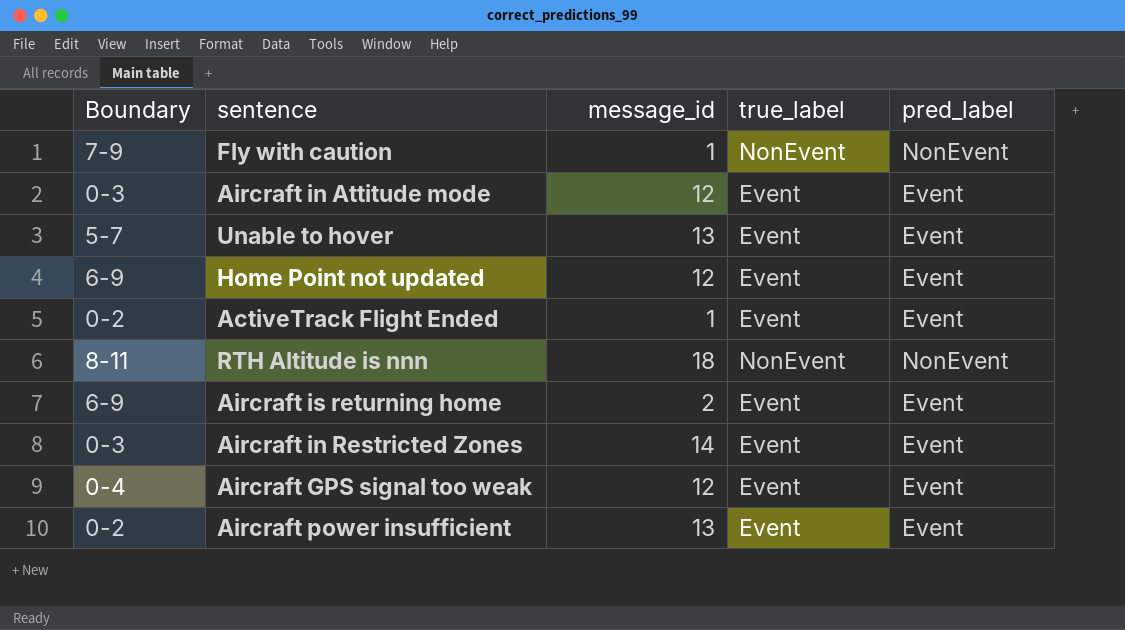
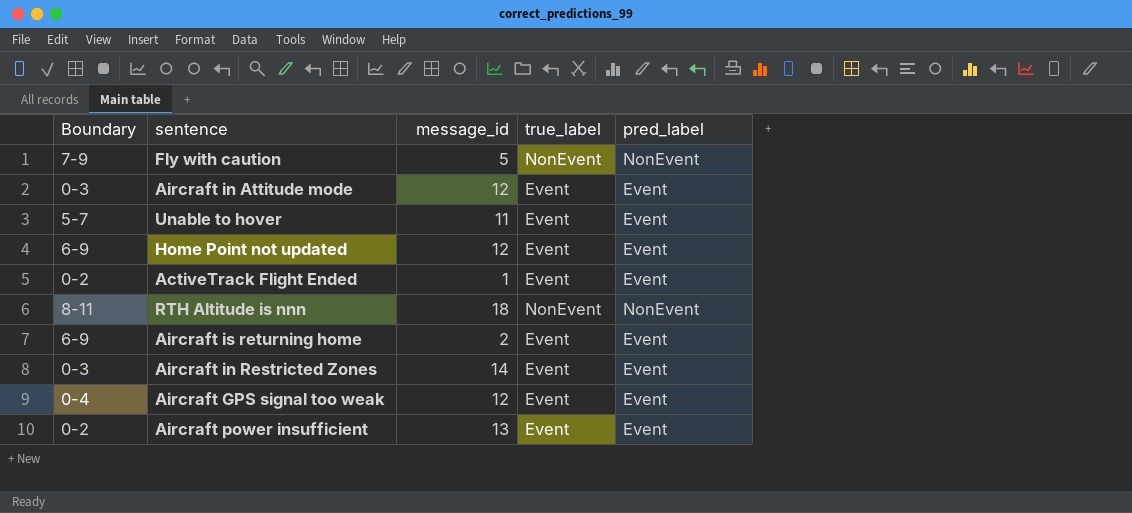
Fly with caution | message_id: 1 -> 5
Unable to hover | message_id: 13 -> 11

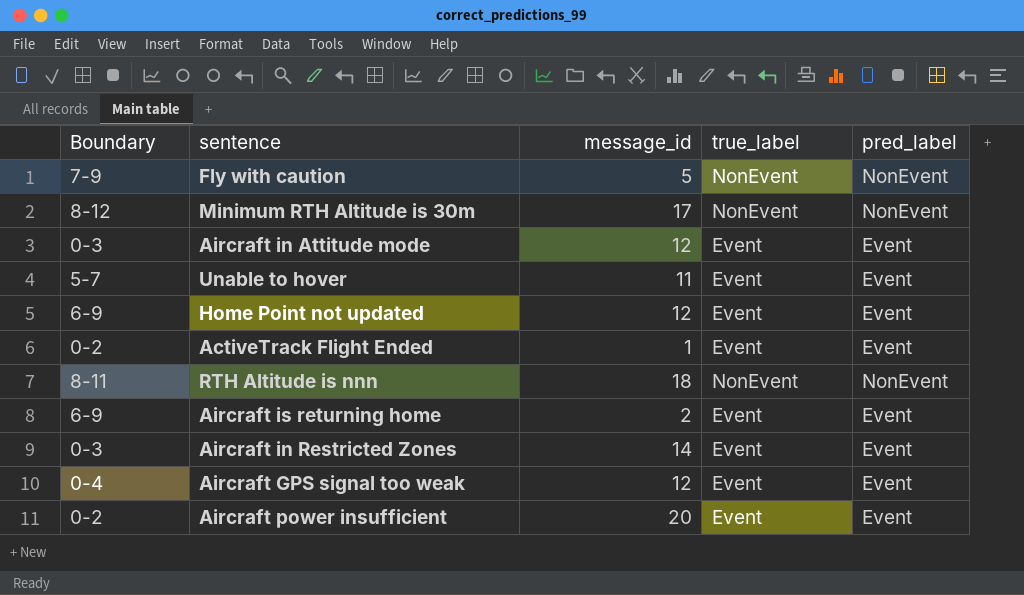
row Minimum RTH Altitude is 30m: none -> 8-12 | 17 | NonEvent | NonEvent
Aircraft power insufficient | message_id: 13 -> 20

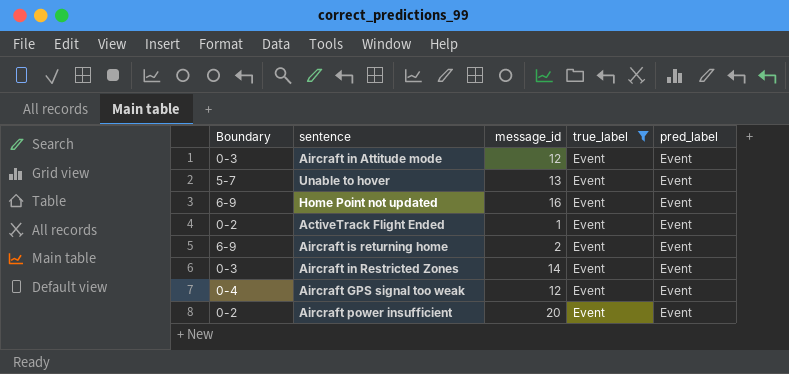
filter: none -> true_label = Event
Unable to hover | message_id: 11 -> 13
Home Point not updated | message_id: 12 -> 16

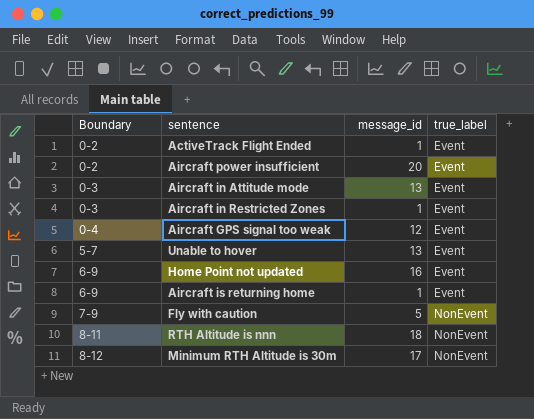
filter: true_label = Event -> none
row order: none -> Boundary ascending
column pred_label | position: 5 -> none
Aircraft in Attitude mode | message_id: 12 -> 13
Aircraft in Restricted Zones | message_id: 14 -> 1
Aircraft is returning home | message_id: 2 -> 1

